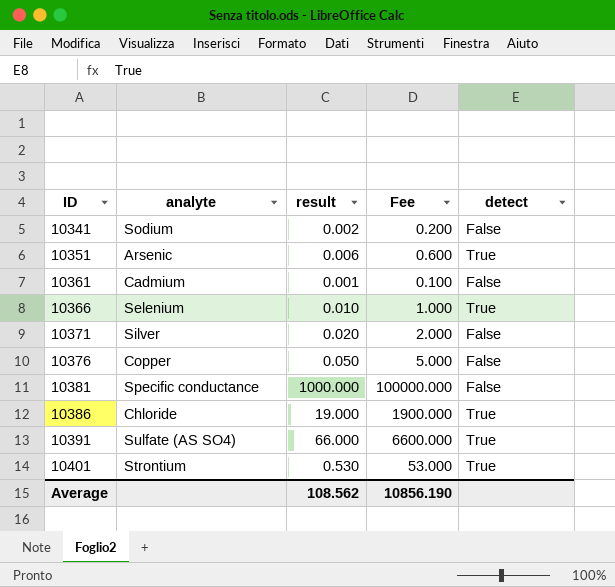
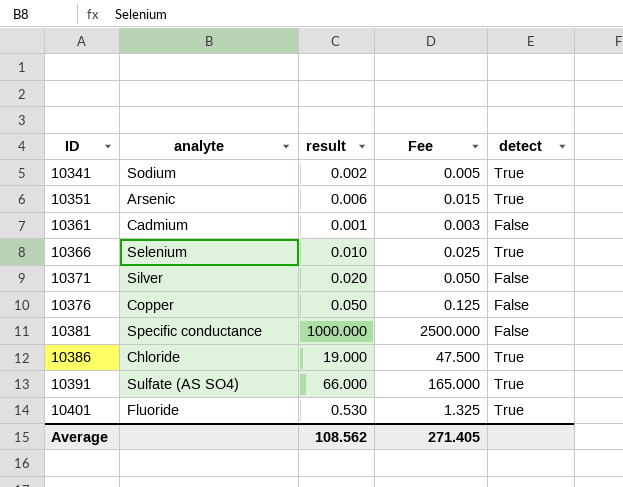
column Fee | formula: [result] * 100 -> [result] * 2.5
10341 | detect: False -> True
10401 | analyte: Strontium -> Fluoride
Average | Fee: 10856.190 -> 271.405

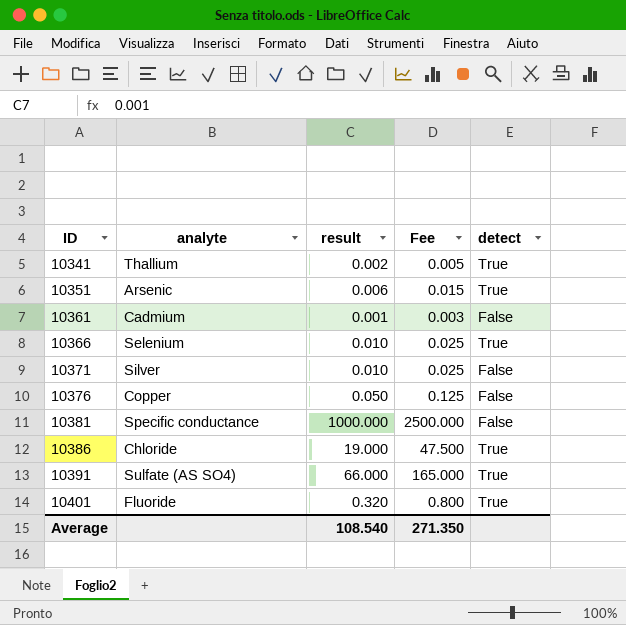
10341 | analyte: Sodium -> Thallium
10371 | result: 0.020 -> 0.010
10371 | Fee: 0.050 -> 0.025
10401 | result: 0.530 -> 0.320
10401 | Fee: 1.325 -> 0.800
Average | result: 108.562 -> 108.540
Average | Fee: 271.405 -> 271.350

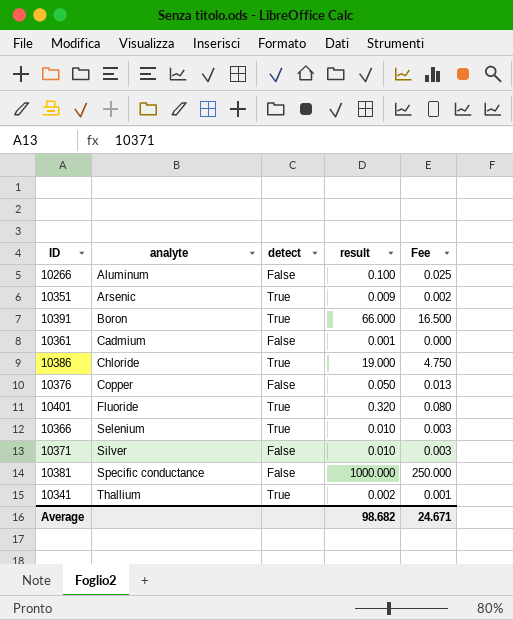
row order: ID ascending -> analyte ascending
column detect | position: 5 -> 3
column Fee | formula: [result] * 2.5 -> [result] * 0.25
row 10266: none -> Aluminum | False | 0.100 | 0.025
10351 | result: 0.006 -> 0.009
10391 | analyte: Sulfate (AS SO4) -> Boron
Average | result: 108.540 -> 98.682
Average | Fee: 271.350 -> 24.671

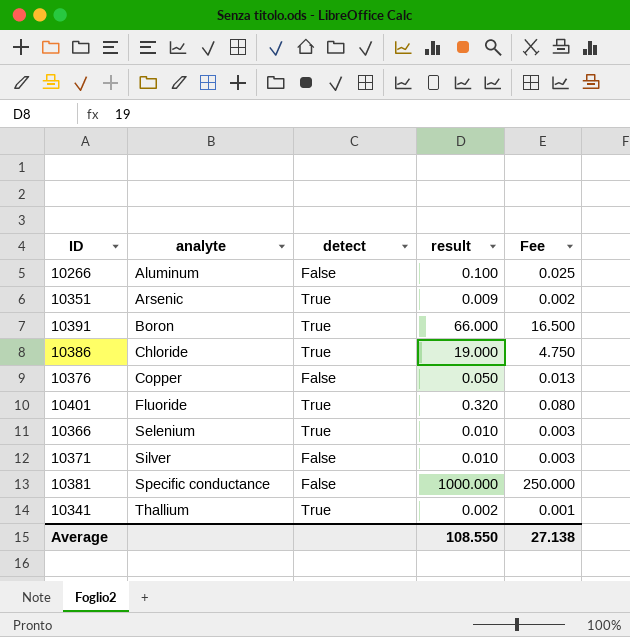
row 10361: Cadmium | False | 0.001 | 0.000 -> none
Average | result: 98.682 -> 108.550
Average | Fee: 24.671 -> 27.138

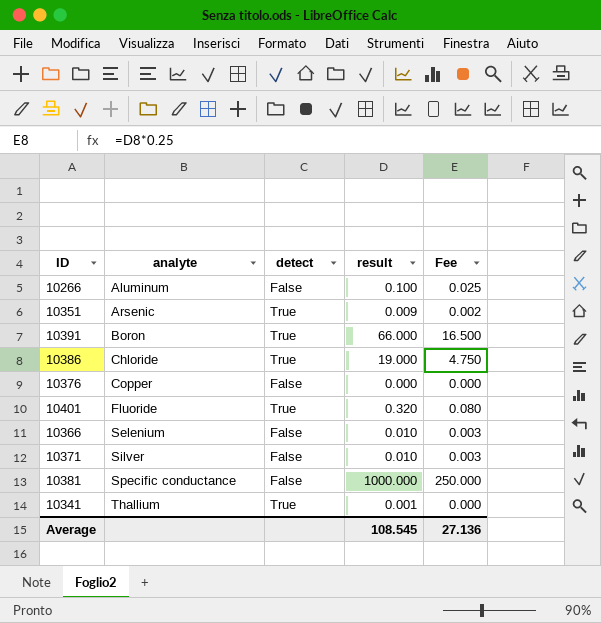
10376 | result: 0.050 -> 0.000
10376 | Fee: 0.013 -> 0.000
10366 | detect: True -> False
10341 | result: 0.002 -> 0.001
10341 | Fee: 0.001 -> 0.000
Average | result: 108.550 -> 108.545
Average | Fee: 27.138 -> 27.136

